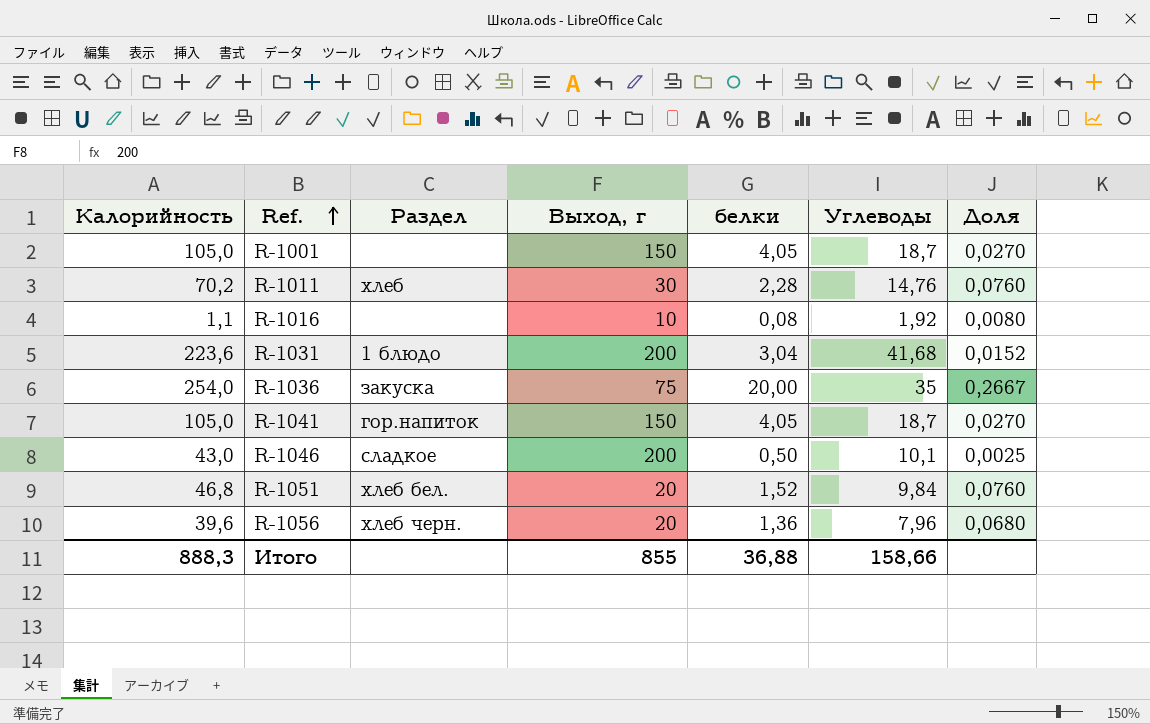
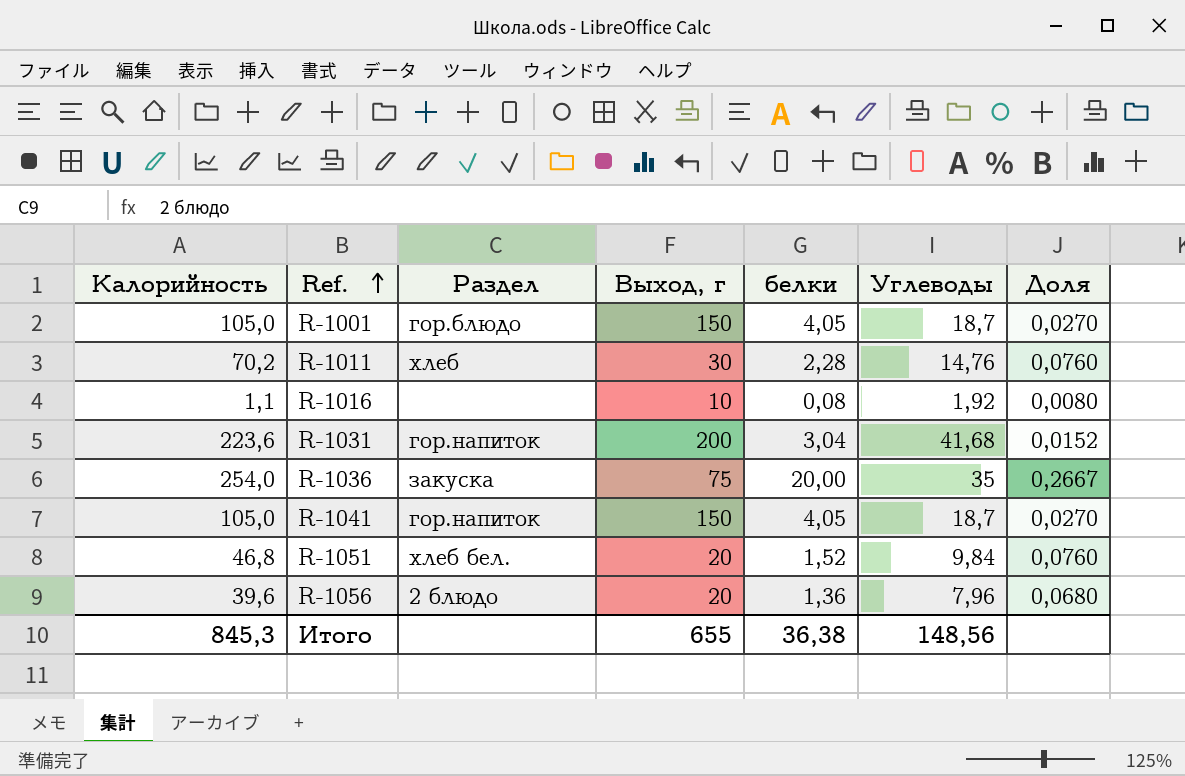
row R-1046: 43,0 | сладкое | 200 | 0,50 | 10,1 | 0,0025 -> none
R-1001 | Раздел: none -> гор.блюдо
R-1031 | Раздел: 1 блюдо -> гор.напиток
R-1056 | Раздел: хлеб черн. -> 2 блюдо
Итого | Калорийность: 888,3 -> 845,3
Итого | Выход, г: 855 -> 655
Итого | белки: 36,88 -> 36,38
Итого | Углеводы: 158,66 -> 148,56

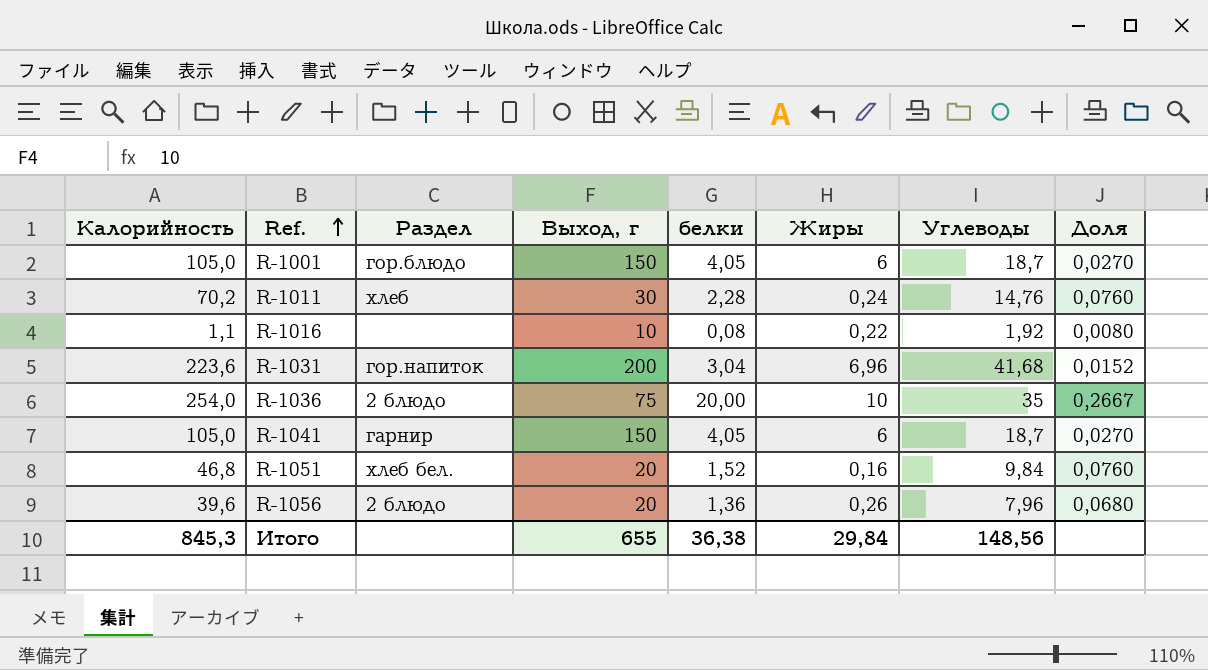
column Жиры | position: none -> 6
R-1036 | Раздел: закуска -> 2 блюдо
R-1041 | Раздел: гор.напиток -> гарнир

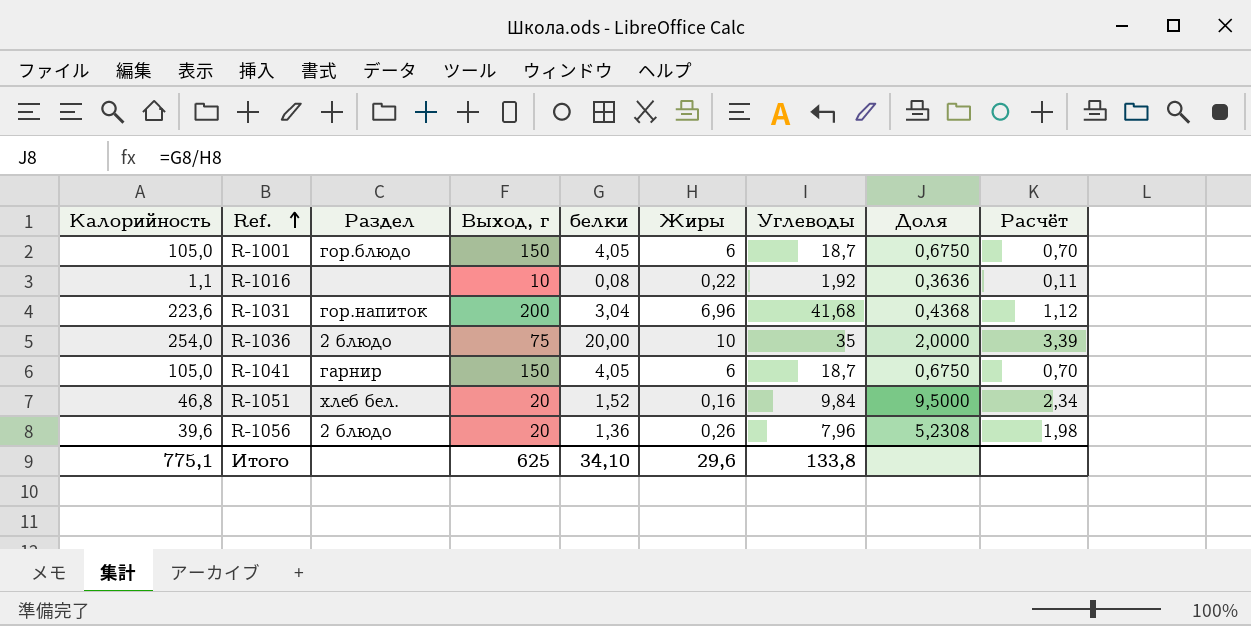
column Доля | formula: [белки] / [Выход, г] -> [белки] / [Жиры]
column Расчёт | formula: none -> [Калорийность] / [Выход, г]
row R-1011: 70,2 | хлеб | 30 | 2,28 | 0,24 | 14,76 | 0,0760 -> none
Итого | Калорийность: 845,3 -> 775,1
Итого | Выход, г: 655 -> 625
Итого | белки: 36,38 -> 34,10
Итого | Жиры: 29,84 -> 29,6
Итого | Углеводы: 148,56 -> 133,8

